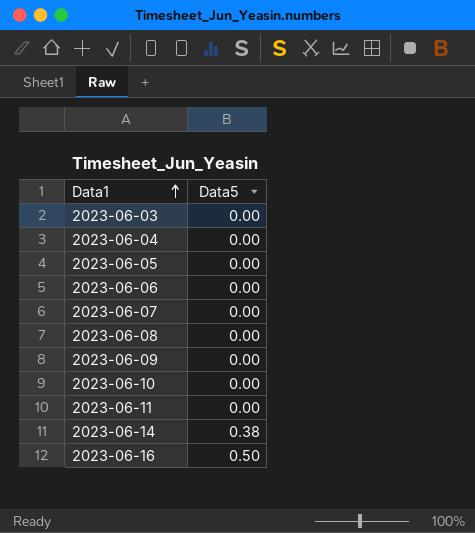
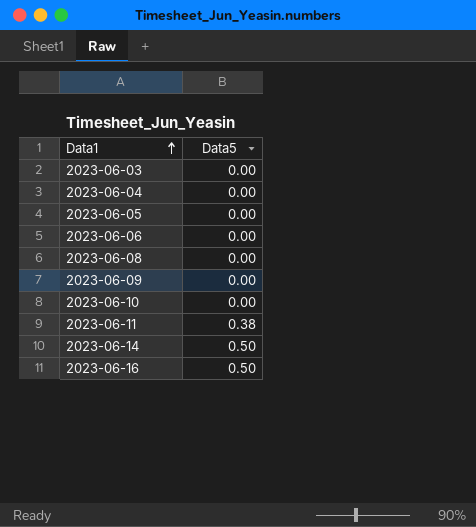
row 2023-06-07: 0.00 -> none
2023-06-11 | Data5: 0.00 -> 0.38
2023-06-14 | Data5: 0.38 -> 0.50

